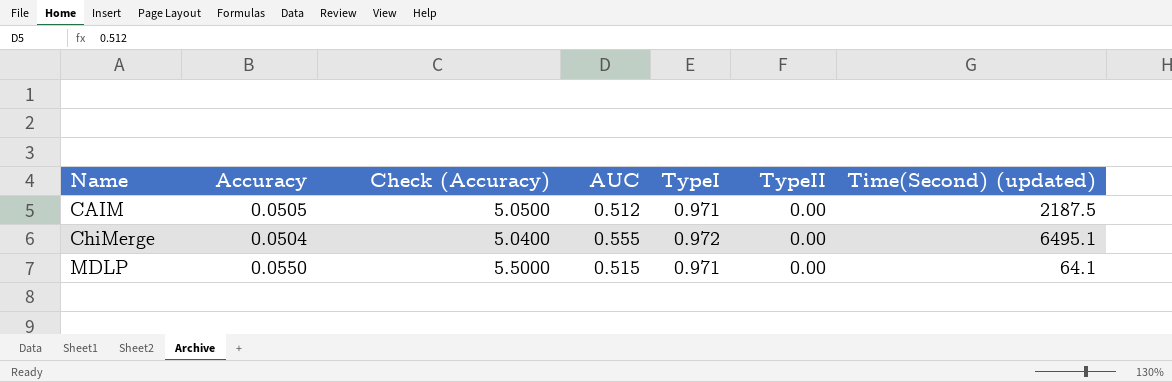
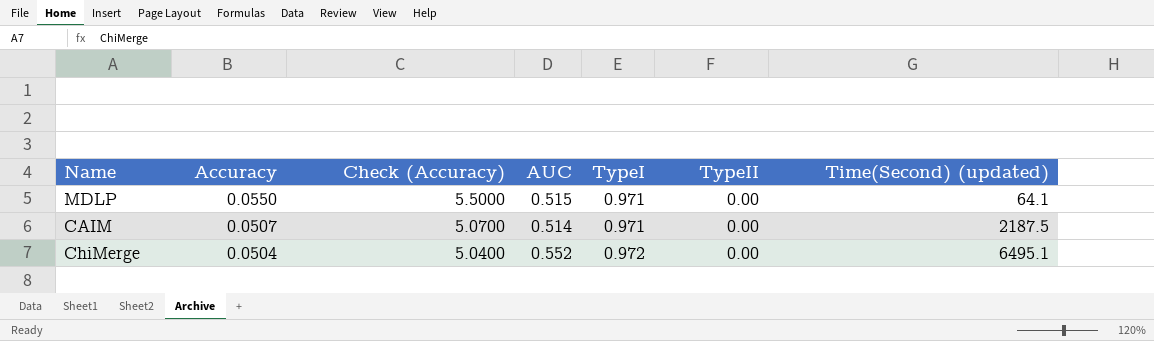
row order: Name ascending -> Accuracy descending
CAIM | Accuracy: 0.0505 -> 0.0507
CAIM | Check (Accuracy): 5.0500 -> 5.0700
CAIM | AUC: 0.512 -> 0.514
ChiMerge | AUC: 0.555 -> 0.552

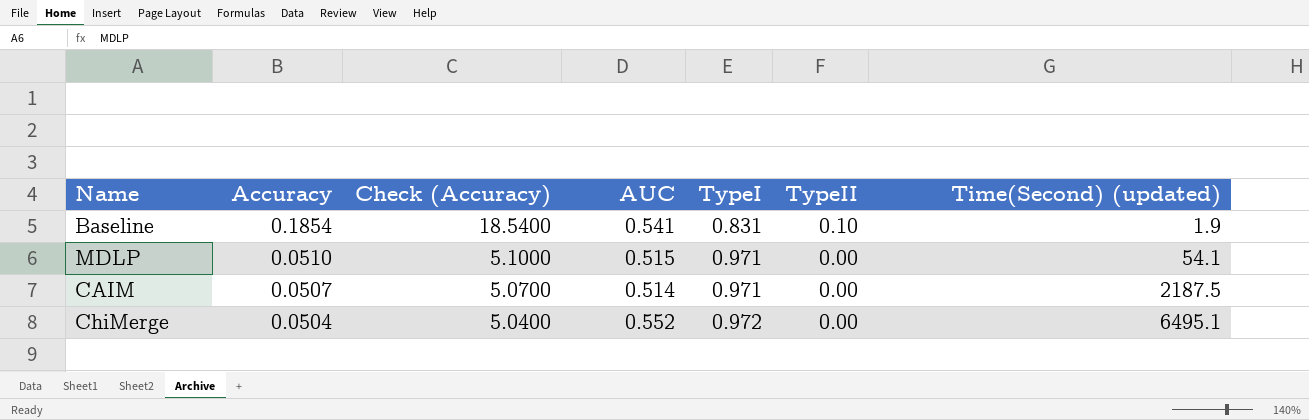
row Baseline: none -> 0.1854 | 18.5400 | 0.541 | 0.831 | 0.10 | 1.9
MDLP | Accuracy: 0.0550 -> 0.0510
MDLP | Check (Accuracy): 5.5000 -> 5.1000
MDLP | Time(Second) (updated): 64.1 -> 54.1

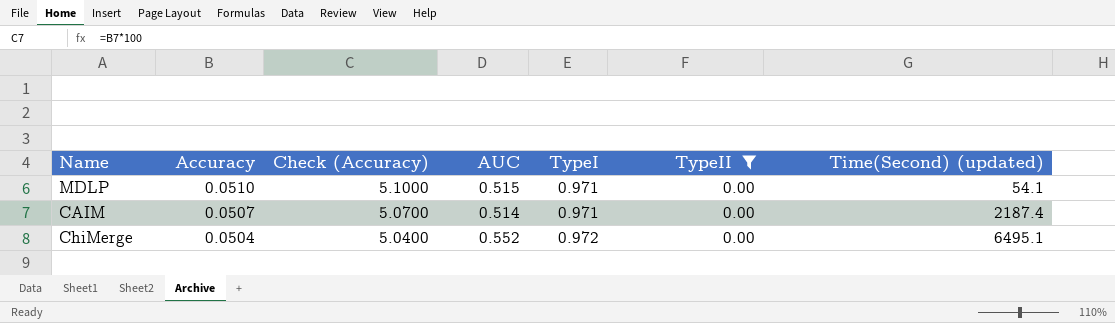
filter: none -> TypeII = 0.00
CAIM | Time(Second) (updated): 2187.5 -> 2187.4

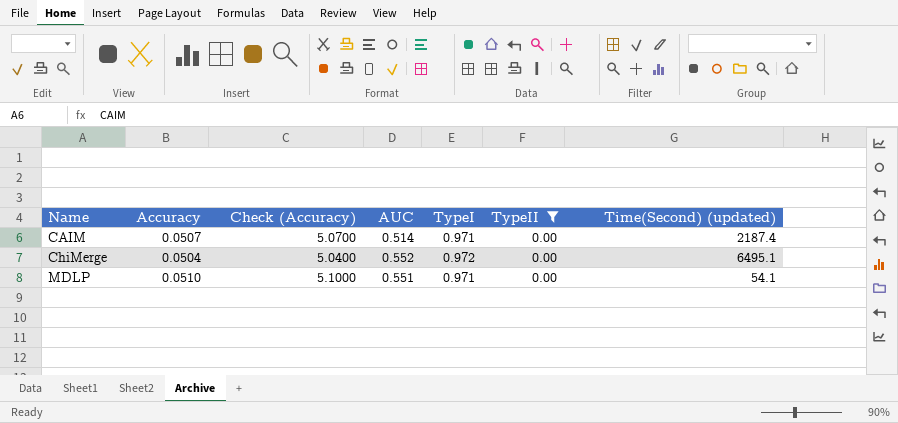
row order: Accuracy descending -> Name ascending
MDLP | AUC: 0.515 -> 0.551

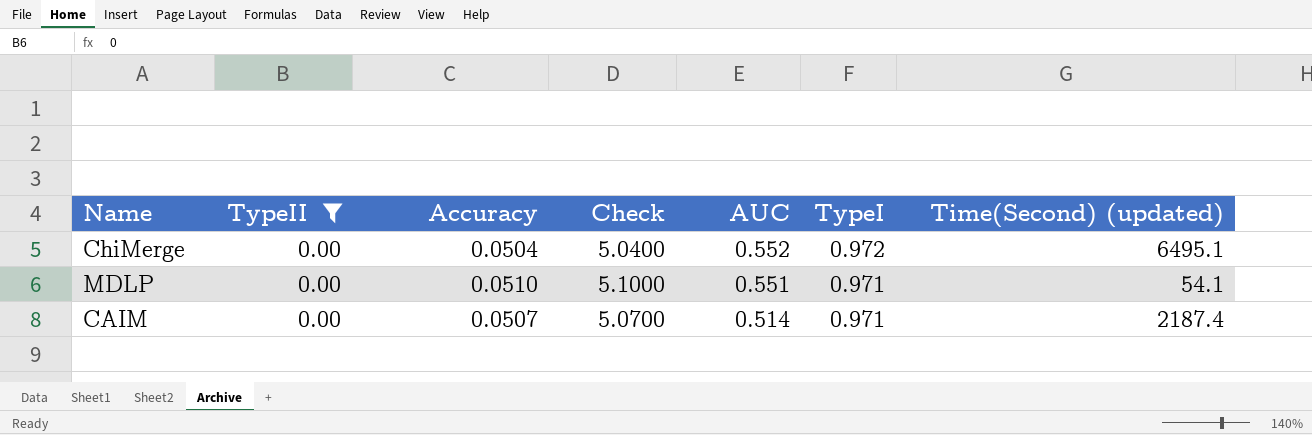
row order: Name ascending -> AUC descending
column TypeII | position: 6 -> 2
column name: Check (Accuracy) -> Check

